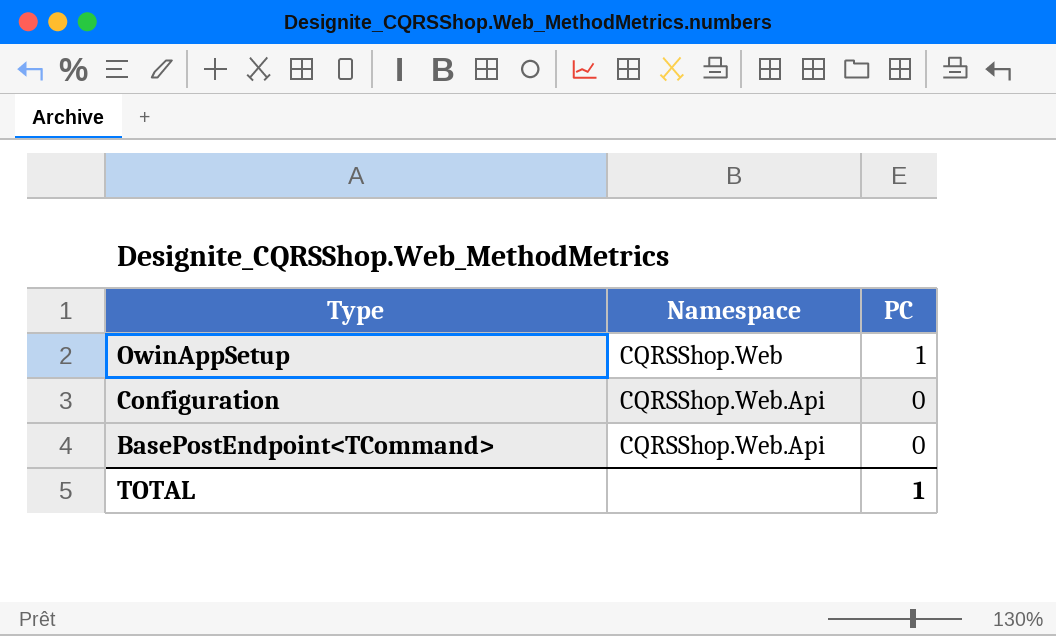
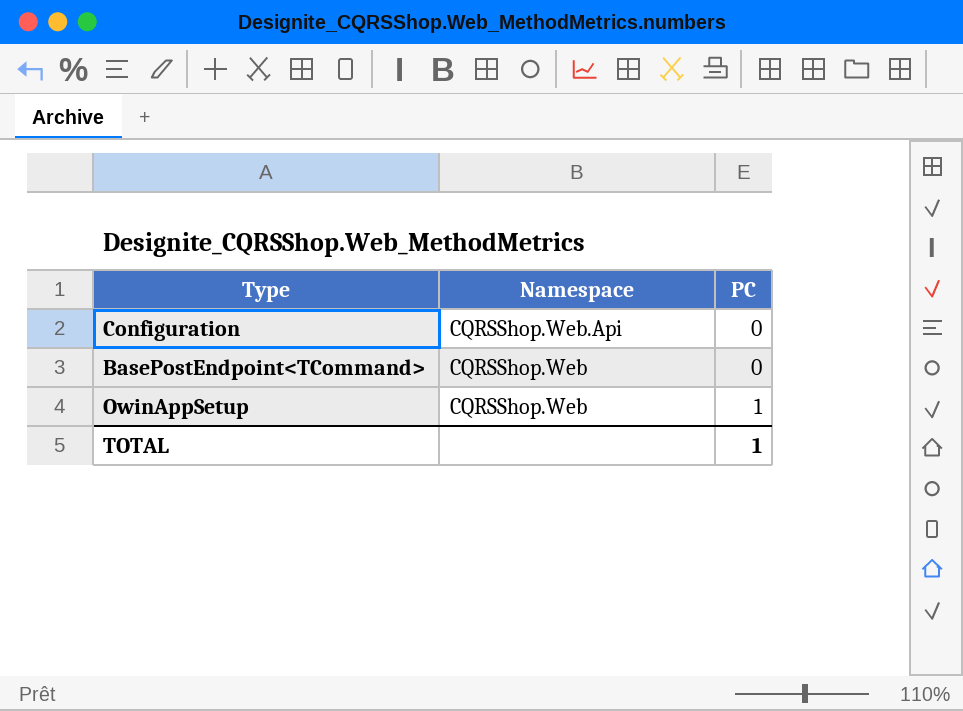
row order: Type descending -> Namespace descending
BasePostEndpoint<TCommand> | Namespace: CQRSShop.Web.Api -> CQRSShop.Web

